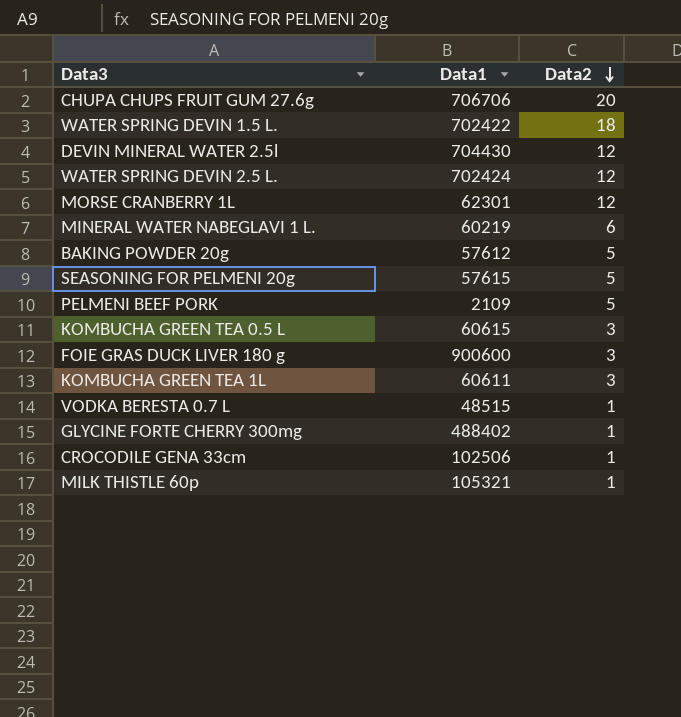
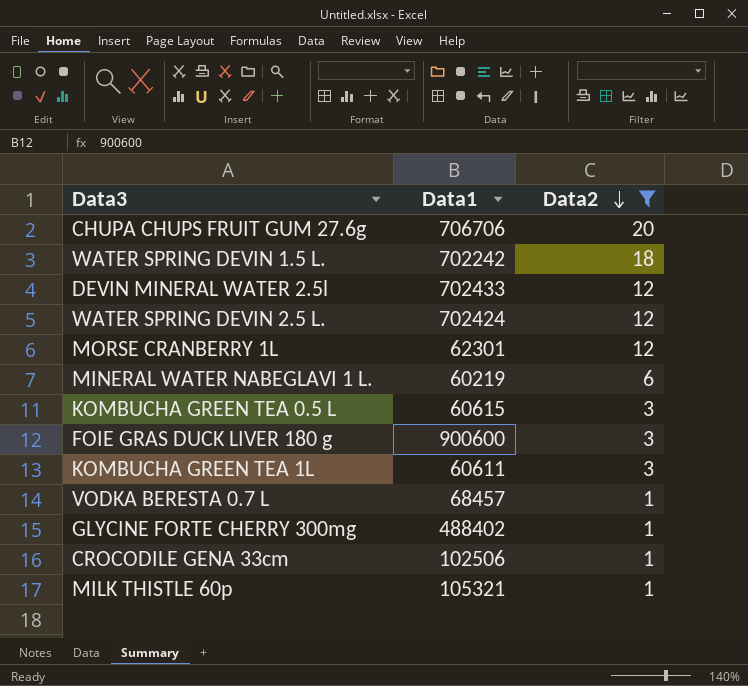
filter: none -> Data2 != 5
WATER SPRING DEVIN 1.5 L. | Data1: 702422 -> 702242
DEVIN MINERAL WATER 2.5l | Data1: 704430 -> 702433
VODKA BERESTA 0.7 L | Data1: 48515 -> 68457

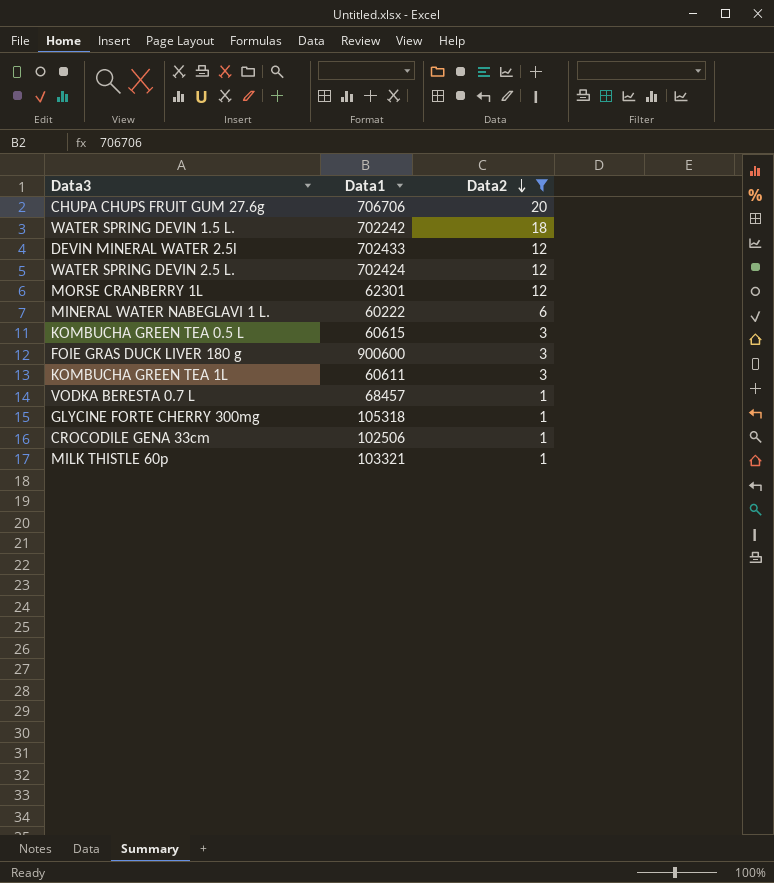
MINERAL WATER NABEGLAVI 1 L. | Data1: 60219 -> 60222
GLYCINE FORTE CHERRY 300mg | Data1: 488402 -> 105318
MILK THISTLE 60p | Data1: 105321 -> 103321

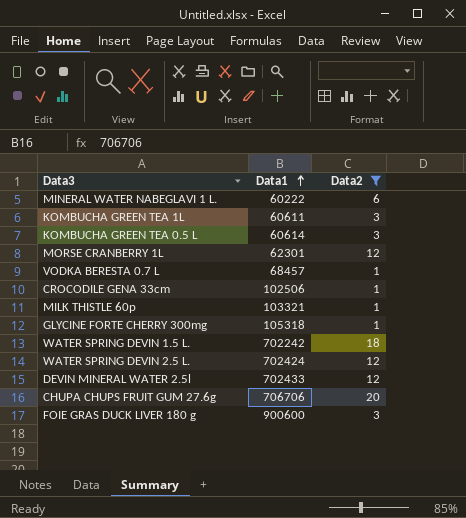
row order: Data2 descending -> Data1 ascending
KOMBUCHA GREEN TEA 0.5 L | Data1: 60615 -> 60614

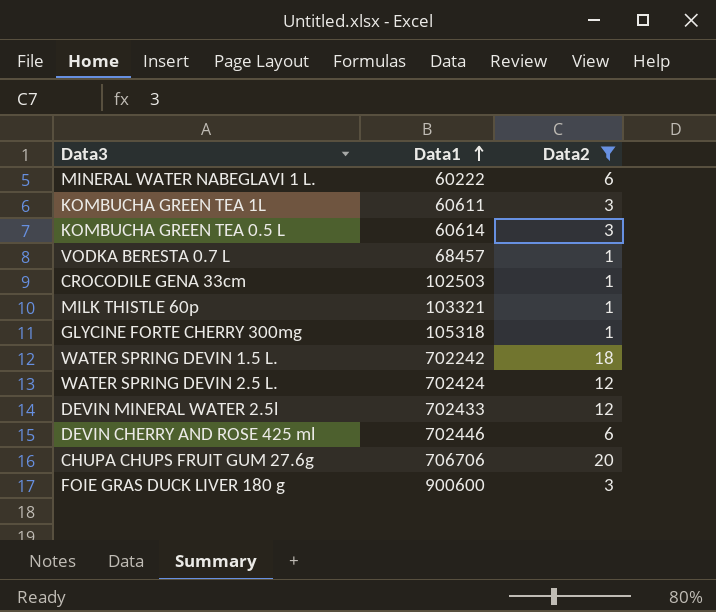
row MORSE CRANBERRY 1L: 62301 | 12 -> none
CROCODILE GENA 33cm | Data1: 102506 -> 102503
row DEVIN CHERRY AND ROSE 425 ml: none -> 702446 | 6

